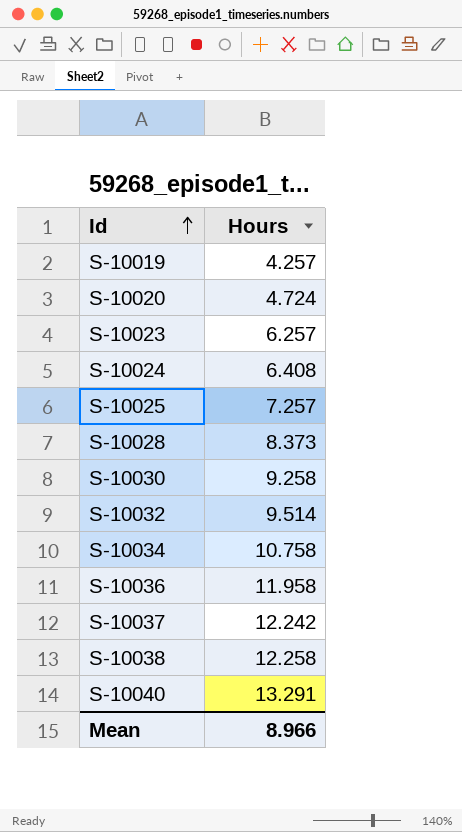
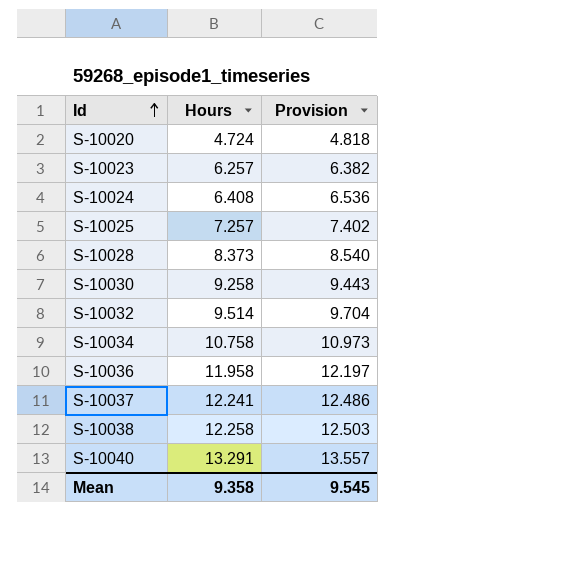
column Provision | formula: none -> [Hours] * 1.02
row S-10019: 4.257 -> none
S-10037 | Hours: 12.242 -> 12.241
Mean | Hours: 8.966 -> 9.358

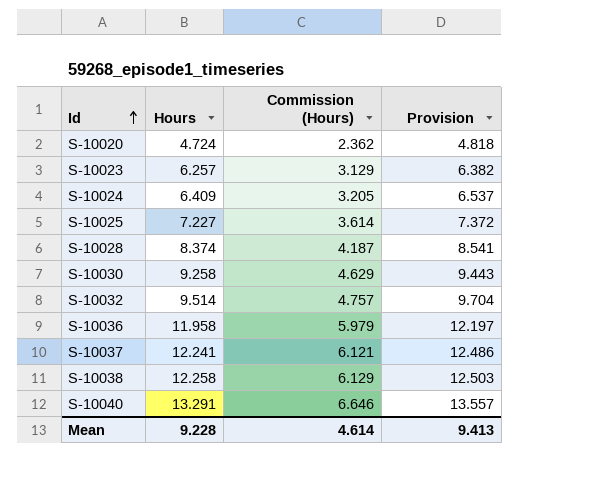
column Commission (Hours) | formula: none -> [Hours] * 0.5
row S-10034: 10.758 | 10.973 -> none
S-10024 | Hours: 6.408 -> 6.409
S-10024 | Provision: 6.536 -> 6.537
S-10025 | Hours: 7.257 -> 7.227
S-10025 | Provision: 7.402 -> 7.372
S-10028 | Hours: 8.373 -> 8.374
S-10028 | Provision: 8.540 -> 8.541
Mean | Hours: 9.358 -> 9.228
Mean | Provision: 9.545 -> 9.413

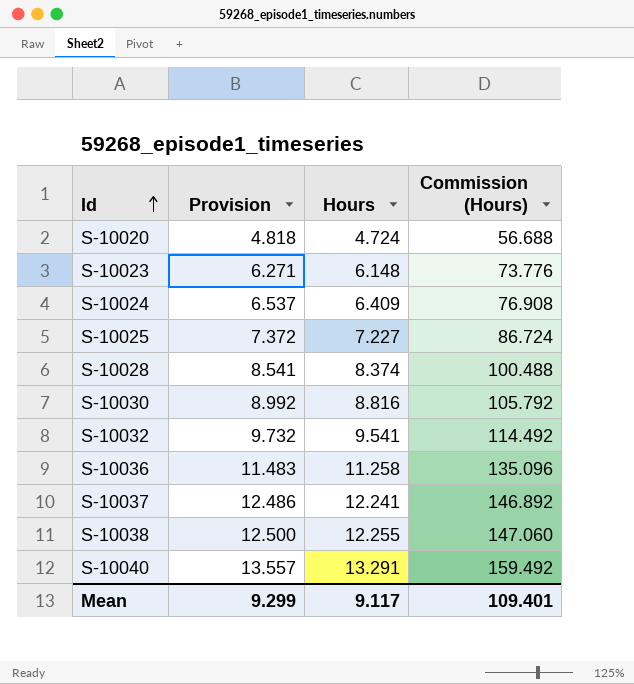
column Provision | position: 4 -> 2
column Commission (Hours) | formula: [Hours] * 0.5 -> [Hours] * 12
S-10023 | Provision: 6.382 -> 6.271
S-10023 | Hours: 6.257 -> 6.148
S-10030 | Provision: 9.443 -> 8.992
S-10030 | Hours: 9.258 -> 8.816
S-10032 | Provision: 9.704 -> 9.732
S-10032 | Hours: 9.514 -> 9.541
S-10036 | Provision: 12.197 -> 11.483
S-10036 | Hours: 11.958 -> 11.258
S-10038 | Provision: 12.503 -> 12.500
S-10038 | Hours: 12.258 -> 12.255
Mean | Provision: 9.413 -> 9.299
Mean | Hours: 9.228 -> 9.117
Mean | Commission (Hours): 4.614 -> 109.401

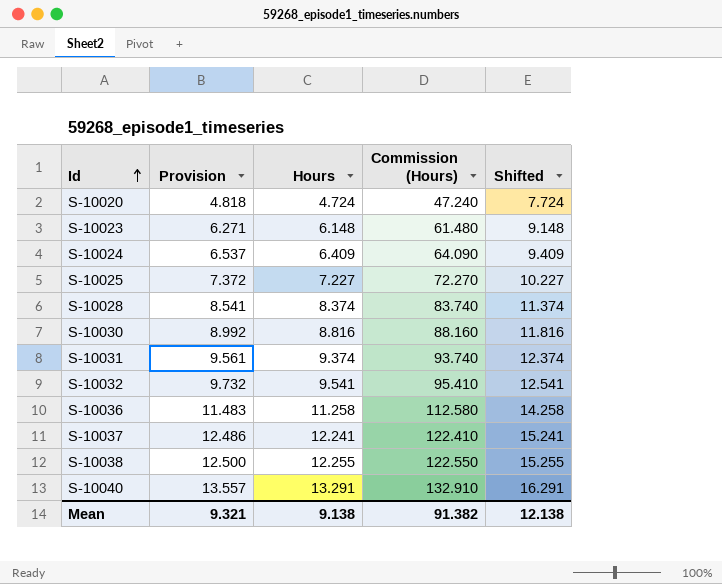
column Commission (Hours) | formula: [Hours] * 12 -> [Hours] * 10
column Shifted | formula: none -> [Hours] + 3
row S-10031: none -> 9.561 | 9.374 | 93.740 | 12.374
Mean | Provision: 9.299 -> 9.321
Mean | Hours: 9.117 -> 9.138
Mean | Commission (Hours): 109.401 -> 91.382

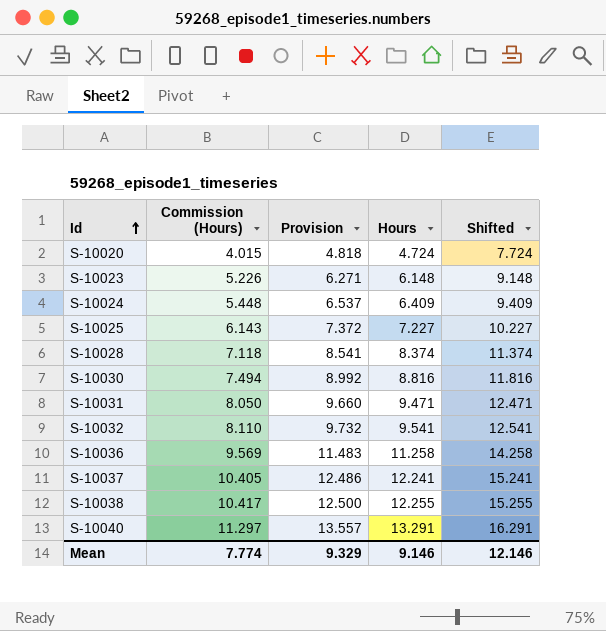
column Commission (Hours) | formula: [Hours] * 10 -> [Hours] * 0.85
column Commission (Hours) | position: 4 -> 2
S-10031 | Provision: 9.561 -> 9.660
S-10031 | Hours: 9.374 -> 9.471
S-10031 | Shifted: 12.374 -> 12.471
Mean | Commission (Hours): 91.382 -> 7.774
Mean | Provision: 9.321 -> 9.329
Mean | Hours: 9.138 -> 9.146
Mean | Shifted: 12.138 -> 12.146

